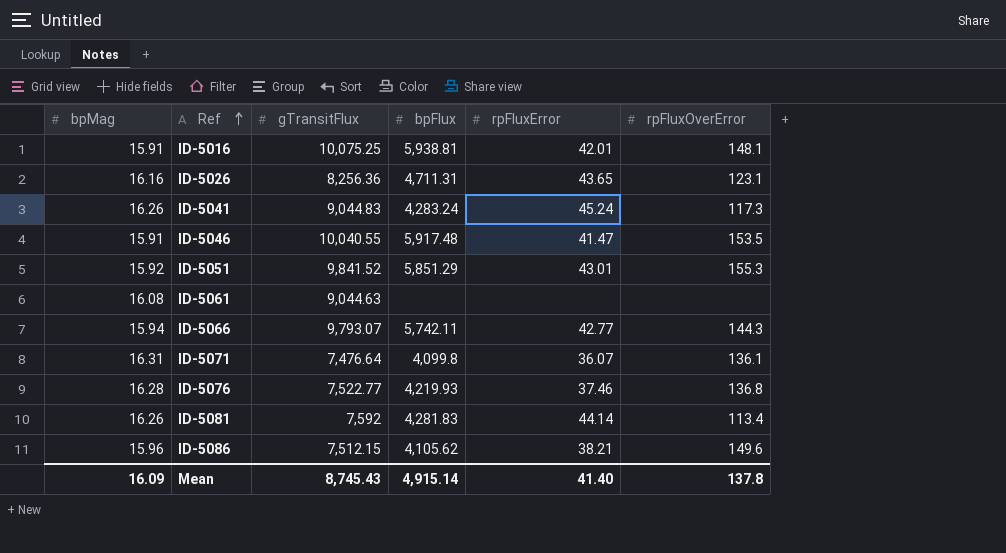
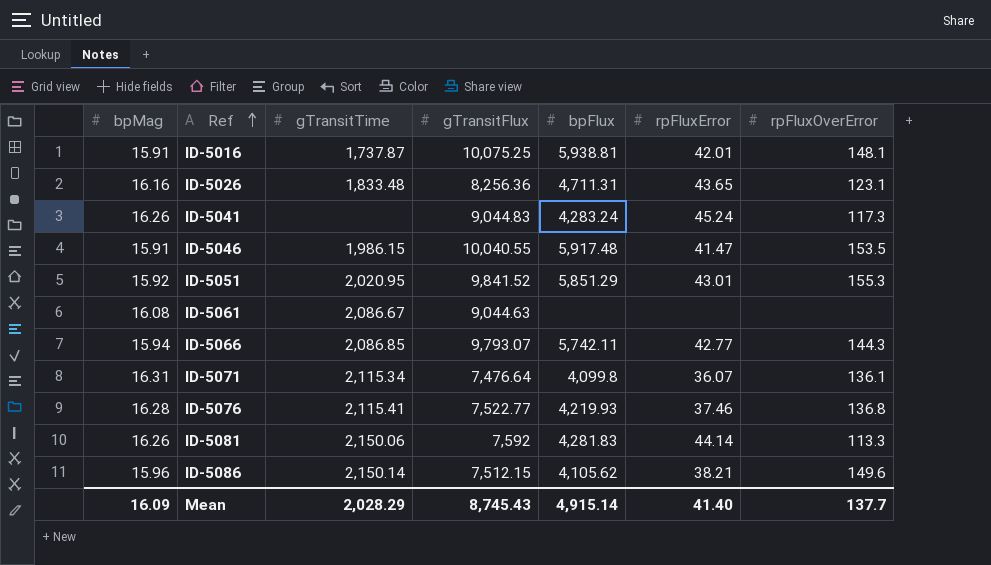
column gTransitTime | position: none -> 3
ID-5081 | rpFluxOverError: 113.4 -> 113.3
Mean | rpFluxOverError: 137.8 -> 137.7

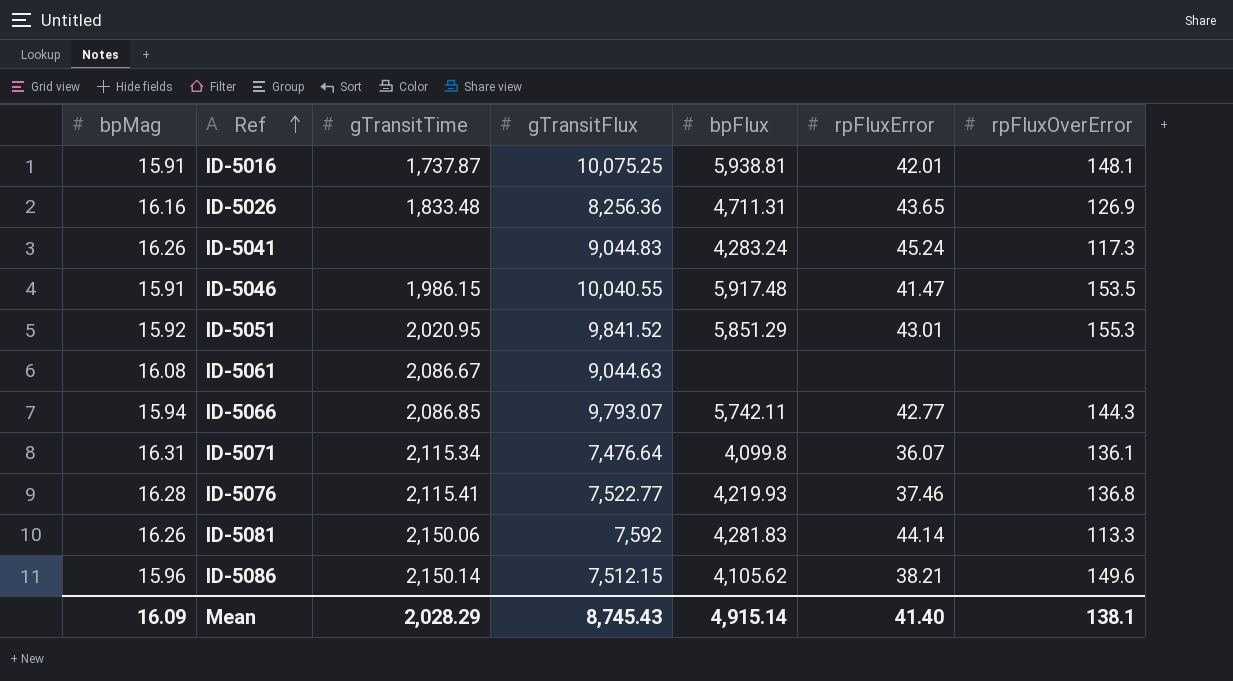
ID-5026 | rpFluxOverError: 123.1 -> 126.9
Mean | rpFluxOverError: 137.7 -> 138.1

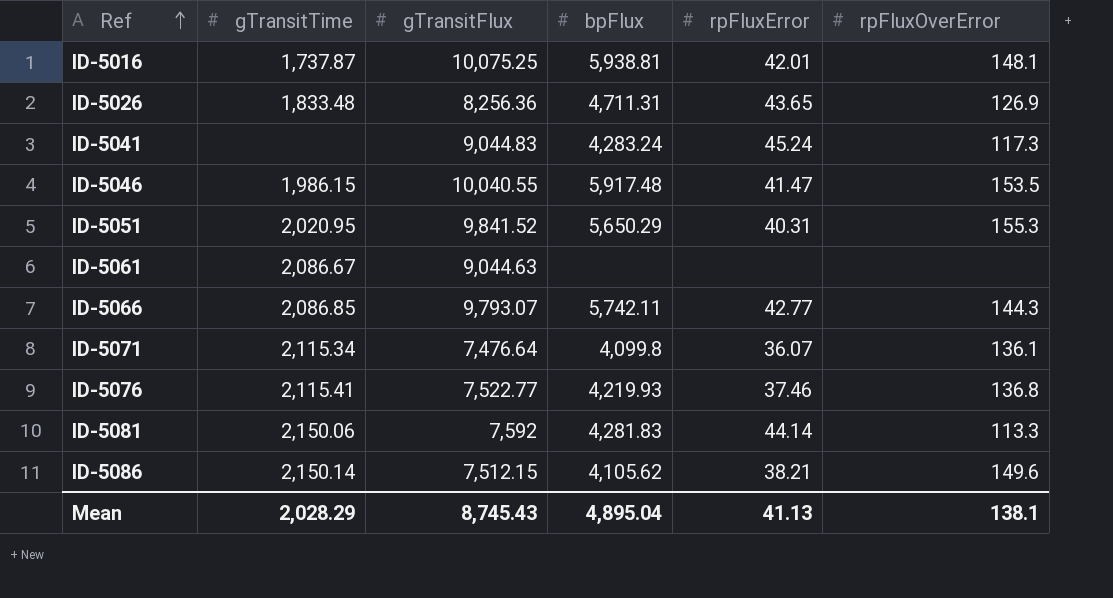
column bpMag | position: 1 -> none
ID-5051 | bpFlux: 5,851.29 -> 5,650.29
ID-5051 | rpFluxError: 43.01 -> 40.31
Mean | bpFlux: 4,915.14 -> 4,895.04
Mean | rpFluxError: 41.40 -> 41.13

